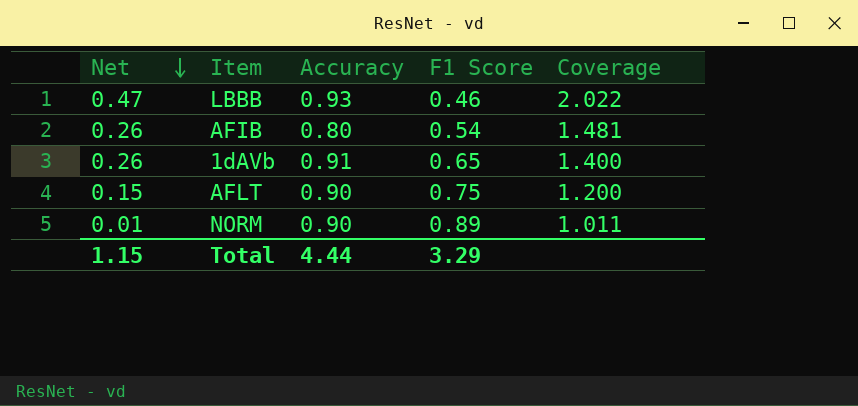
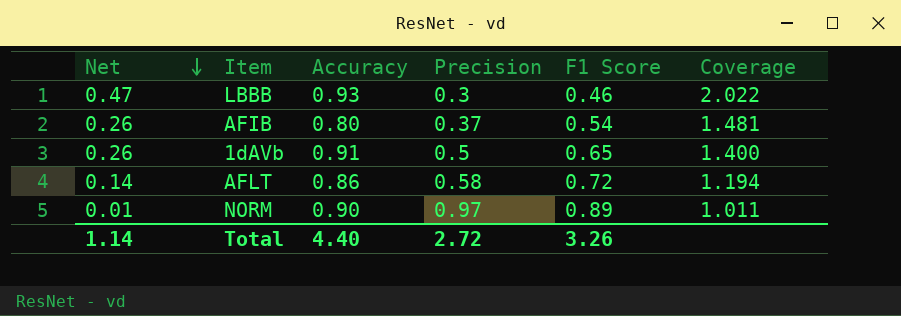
column Precision | position: none -> 4
AFLT | Net: 0.15 -> 0.14
AFLT | Accuracy: 0.90 -> 0.86
AFLT | F1 Score: 0.75 -> 0.72
AFLT | Coverage: 1.200 -> 1.194
Total | Net: 1.15 -> 1.14
Total | Accuracy: 4.44 -> 4.40
Total | F1 Score: 3.29 -> 3.26

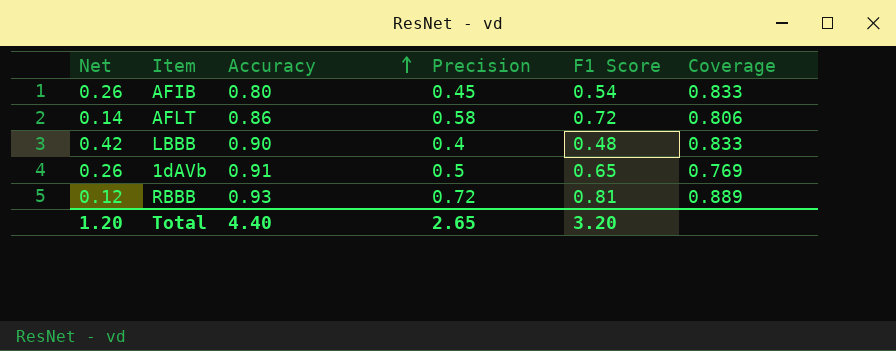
row order: Net descending -> Accuracy ascending
column Coverage | formula: [Accuracy] / [F1 Score] -> [Precision] / [F1 Score]
row NORM: 0.01 | 0.90 | 0.97 | 0.89 | 1.011 -> none
AFIB | Precision: 0.37 -> 0.45
LBBB | Net: 0.47 -> 0.42
LBBB | Accuracy: 0.93 -> 0.90
LBBB | Precision: 0.3 -> 0.4
LBBB | F1 Score: 0.46 -> 0.48
row RBBB: none -> 0.12 | 0.93 | 0.72 | 0.81 | 0.889
Total | Net: 1.14 -> 1.20
Total | Precision: 2.72 -> 2.65
Total | F1 Score: 3.26 -> 3.20

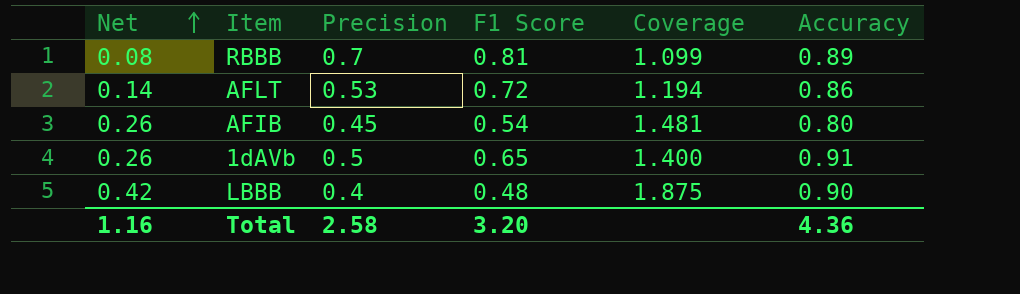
row order: Accuracy ascending -> Net ascending
column Coverage | formula: [Precision] / [F1 Score] -> [Accuracy] / [F1 Score]
column Accuracy | position: 3 -> 6
RBBB | Net: 0.12 -> 0.08
RBBB | Precision: 0.72 -> 0.7
RBBB | Accuracy: 0.93 -> 0.89
AFLT | Precision: 0.58 -> 0.53
Total | Net: 1.20 -> 1.16
Total | Precision: 2.65 -> 2.58
Total | Accuracy: 4.40 -> 4.36

